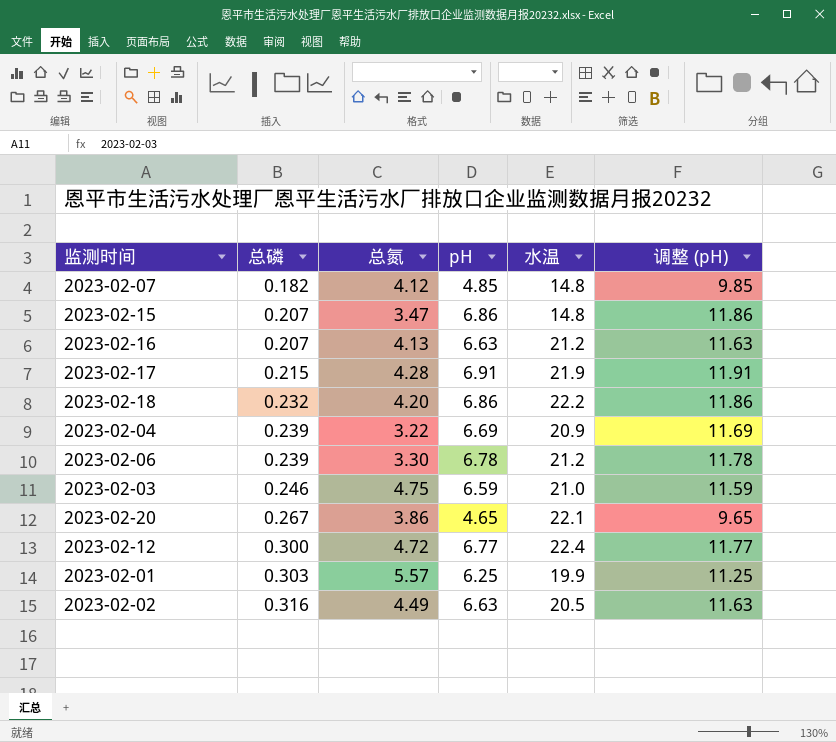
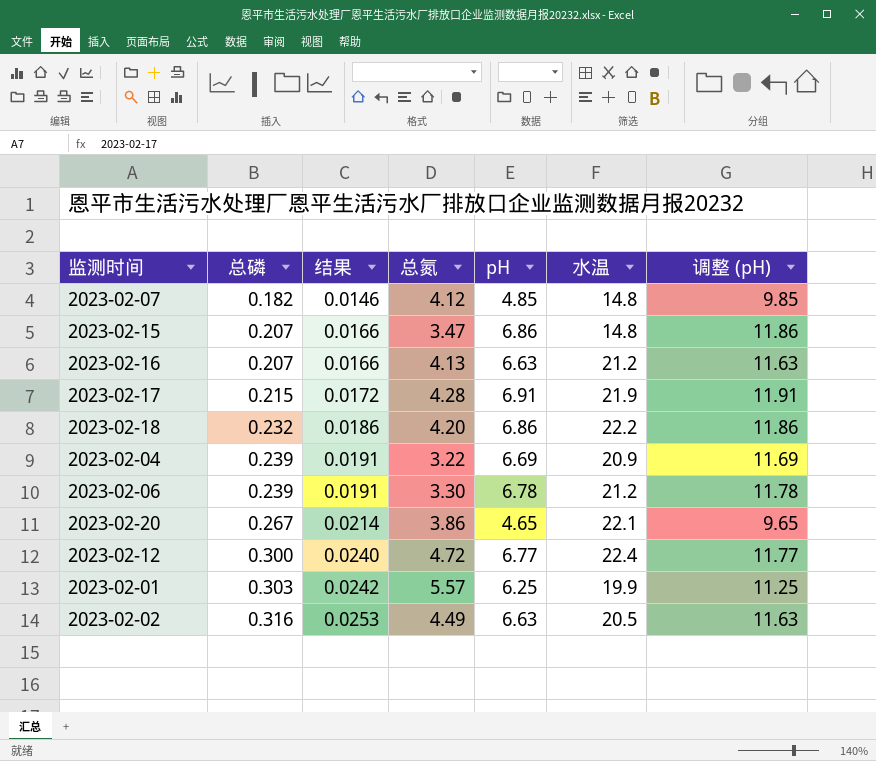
column 结果 | formula: none -> [总磷] * 0.08
row 2023-02-03: 0.246 | 4.75 | 6.59 | 21.0 | 11.59 -> none

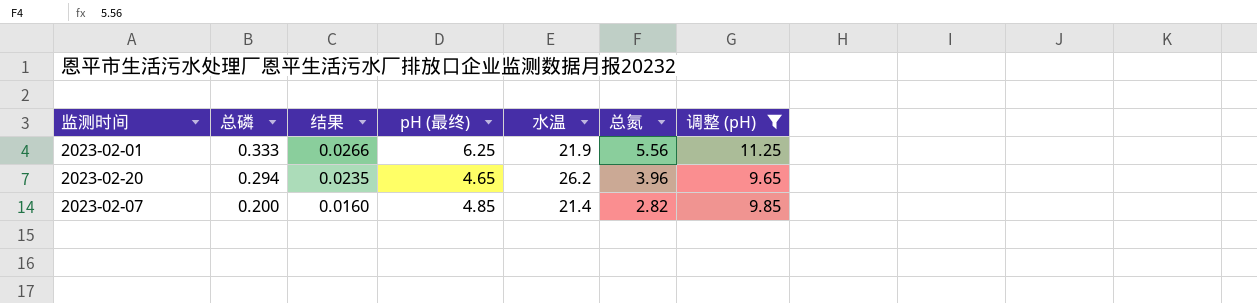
filter: none -> 调整 (pH) <= 11.25
row order: 总磷 ascending -> 总磷 descending
column name: pH -> pH (最终)
column 总氮 | position: 4 -> 6
2023-02-01 | 总磷: 0.303 -> 0.333
2023-02-01 | 结果: 0.0242 -> 0.0266
2023-02-01 | 水温: 19.9 -> 21.9
2023-02-01 | 总氮: 5.57 -> 5.56
2023-02-20 | 总磷: 0.267 -> 0.294
2023-02-20 | 结果: 0.0214 -> 0.0235
2023-02-20 | 水温: 22.1 -> 26.2
2023-02-20 | 总氮: 3.86 -> 3.96
2023-02-07 | 总磷: 0.182 -> 0.200
2023-02-07 | 结果: 0.0146 -> 0.0160
2023-02-07 | 水温: 14.8 -> 21.4
2023-02-07 | 总氮: 4.12 -> 2.82

